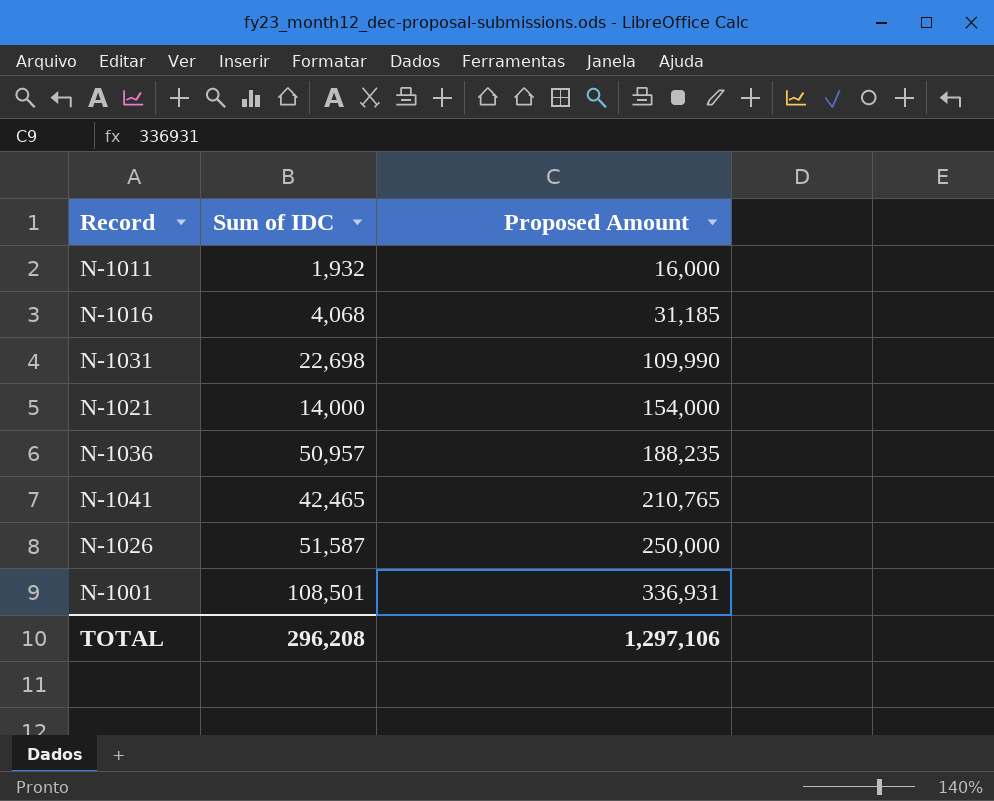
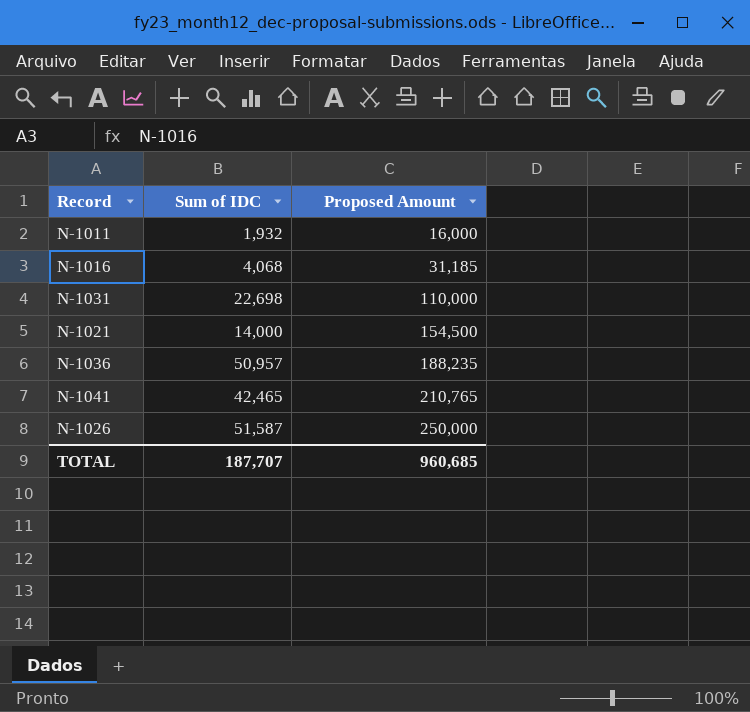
row N-1001: 108,501 | 336,931 -> none
N-1031 | Proposed Amount: 109,990 -> 110,000
N-1021 | Proposed Amount: 154,000 -> 154,500
TOTAL | Sum of IDC: 296,208 -> 187,707
TOTAL | Proposed Amount: 1,297,106 -> 960,685

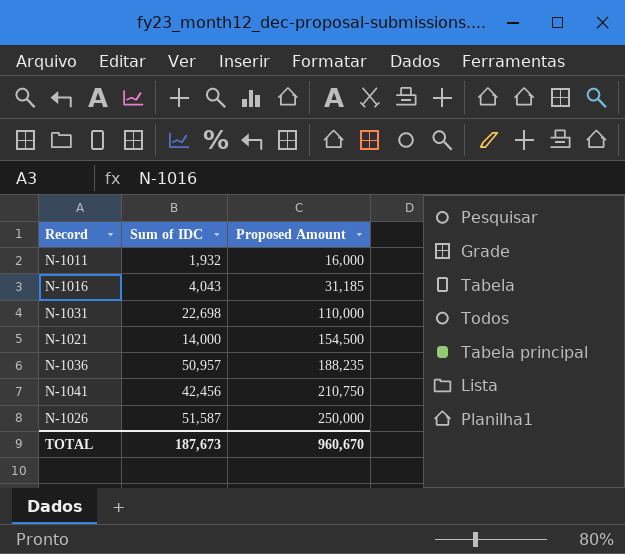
N-1016 | Sum of IDC: 4,068 -> 4,043
N-1041 | Sum of IDC: 42,465 -> 42,456
N-1041 | Proposed Amount: 210,765 -> 210,750
TOTAL | Sum of IDC: 187,707 -> 187,673
TOTAL | Proposed Amount: 960,685 -> 960,670

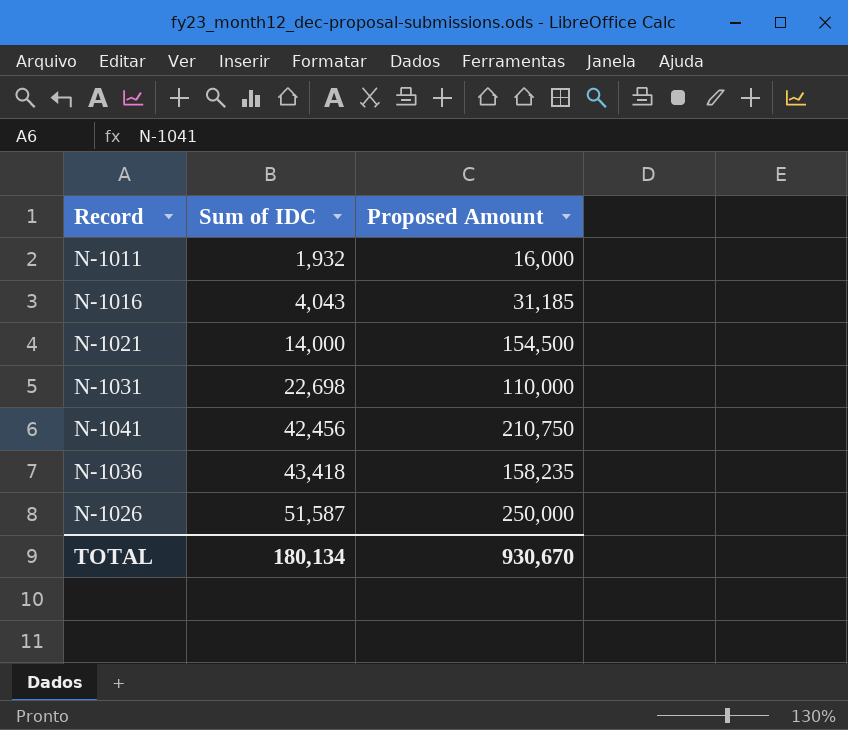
row order: Proposed Amount ascending -> Sum of IDC ascending
N-1036 | Sum of IDC: 50,957 -> 43,418
N-1036 | Proposed Amount: 188,235 -> 158,235
TOTAL | Sum of IDC: 187,673 -> 180,134
TOTAL | Proposed Amount: 960,670 -> 930,670

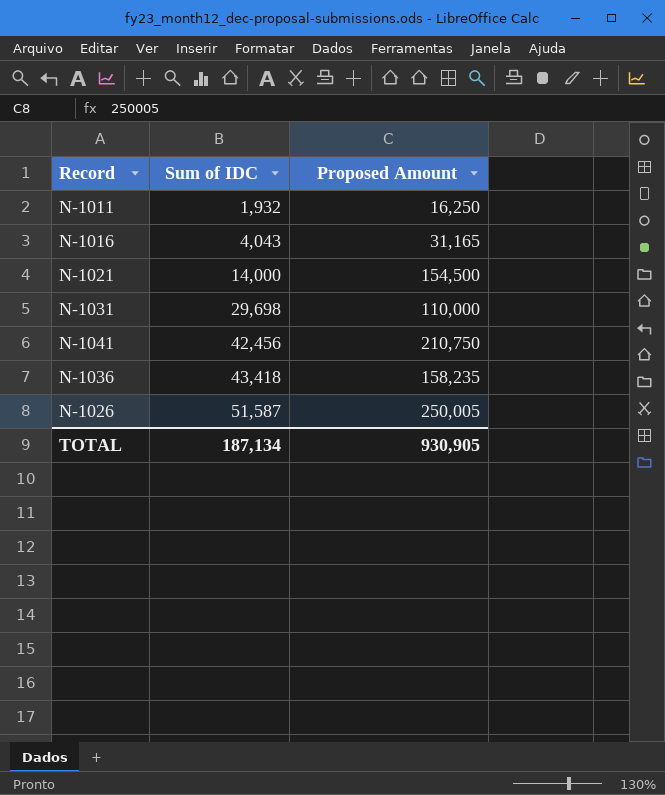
N-1011 | Proposed Amount: 16,000 -> 16,250
N-1016 | Proposed Amount: 31,185 -> 31,165
N-1031 | Sum of IDC: 22,698 -> 29,698
N-1026 | Proposed Amount: 250,000 -> 250,005
TOTAL | Sum of IDC: 180,134 -> 187,134
TOTAL | Proposed Amount: 930,670 -> 930,905

